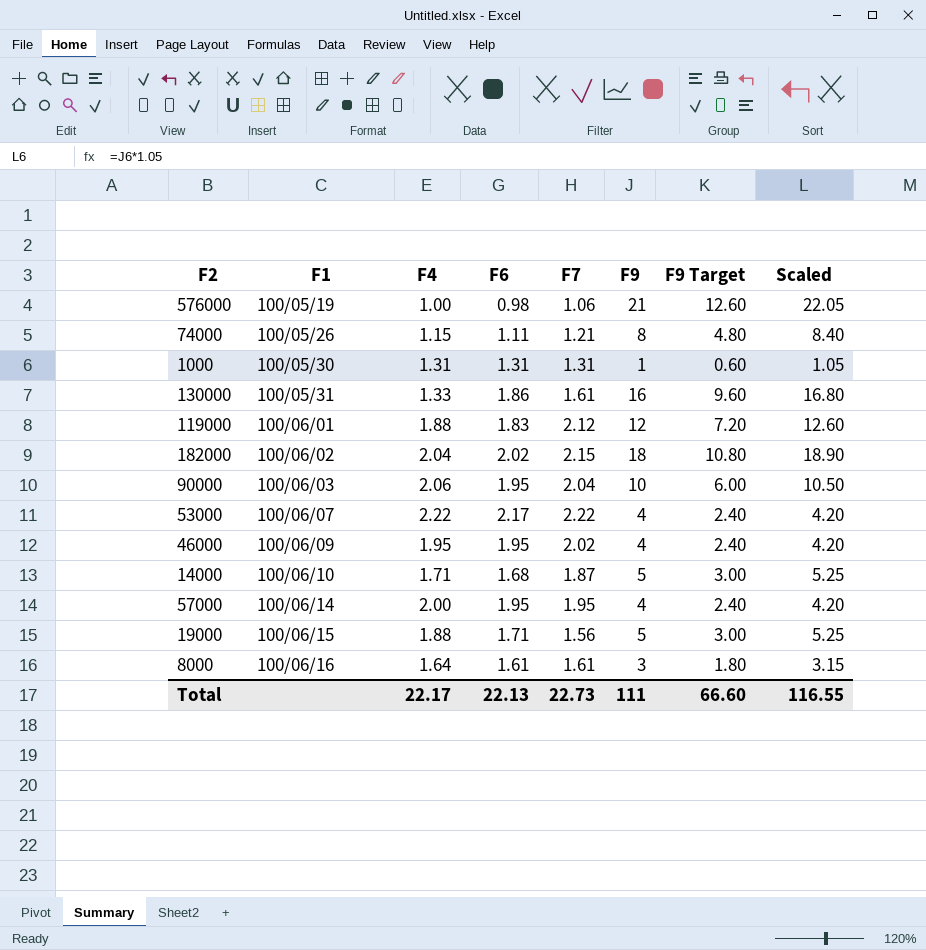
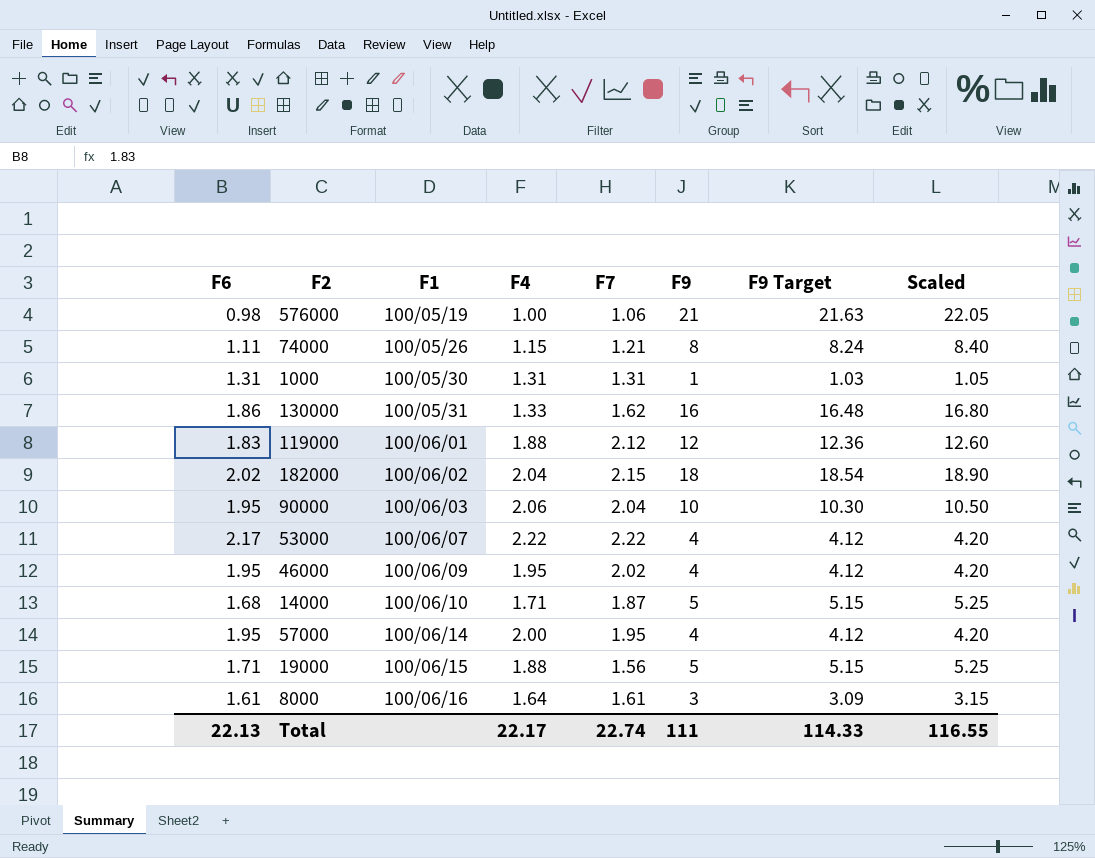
column F6 | position: 4 -> 1
column F9 Target | formula: [F9] * 0.6 -> [F9] * 1.03
130000 | F7: 1.61 -> 1.62
Total | F7: 22.73 -> 22.74
Total | F9 Target: 66.60 -> 114.33

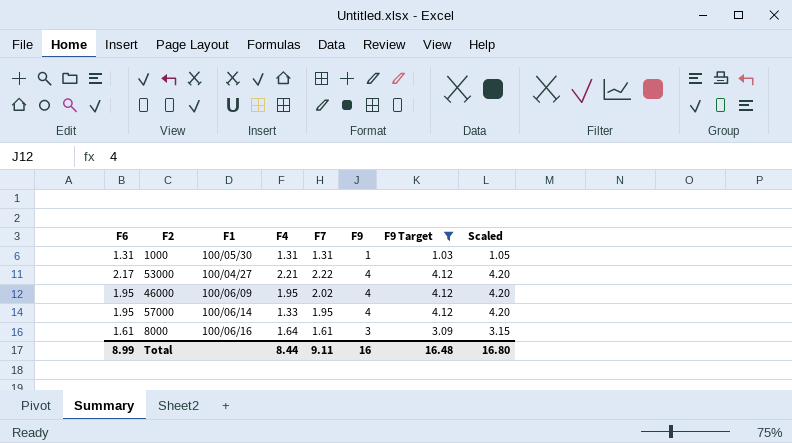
filter: none -> F9 Target <= 4.12
53000 | F1: 100/06/07 -> 100/04/27
53000 | F4: 2.22 -> 2.21
57000 | F4: 2.00 -> 1.33
Total | F6: 22.13 -> 8.99
Total | F4: 22.17 -> 8.44
Total | F7: 22.74 -> 9.11
Total | F9: 111 -> 16
Total | F9 Target: 114.33 -> 16.48
Total | Scaled: 116.55 -> 16.80

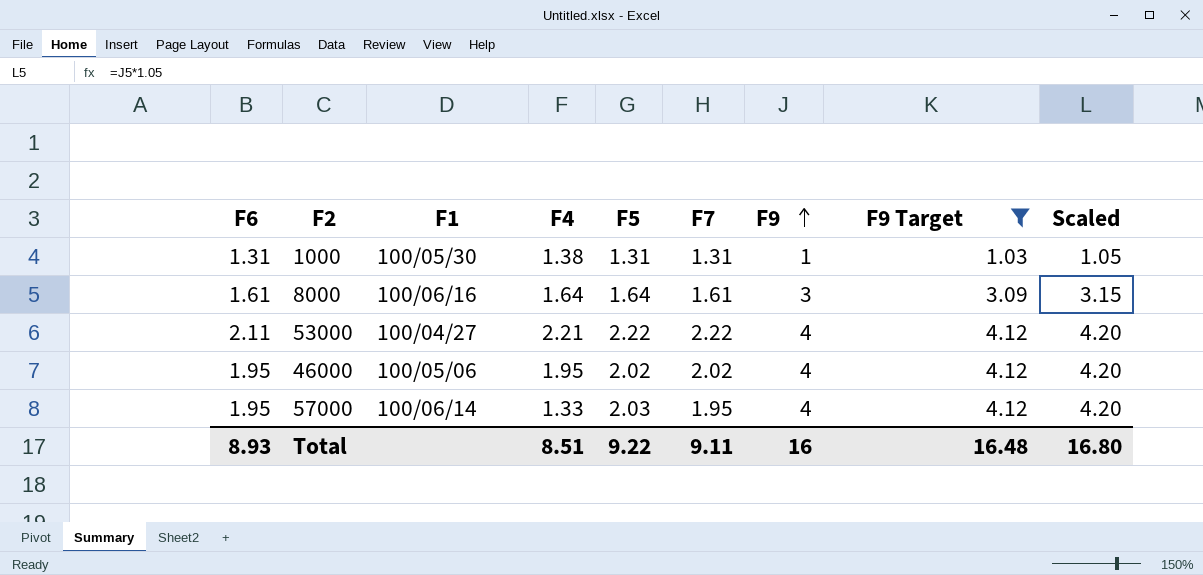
row order: none -> F9 ascending
column F5 | position: none -> 5
1000 | F4: 1.31 -> 1.38
53000 | F6: 2.17 -> 2.11
46000 | F1: 100/06/09 -> 100/05/06
Total | F6: 8.99 -> 8.93
Total | F4: 8.44 -> 8.51

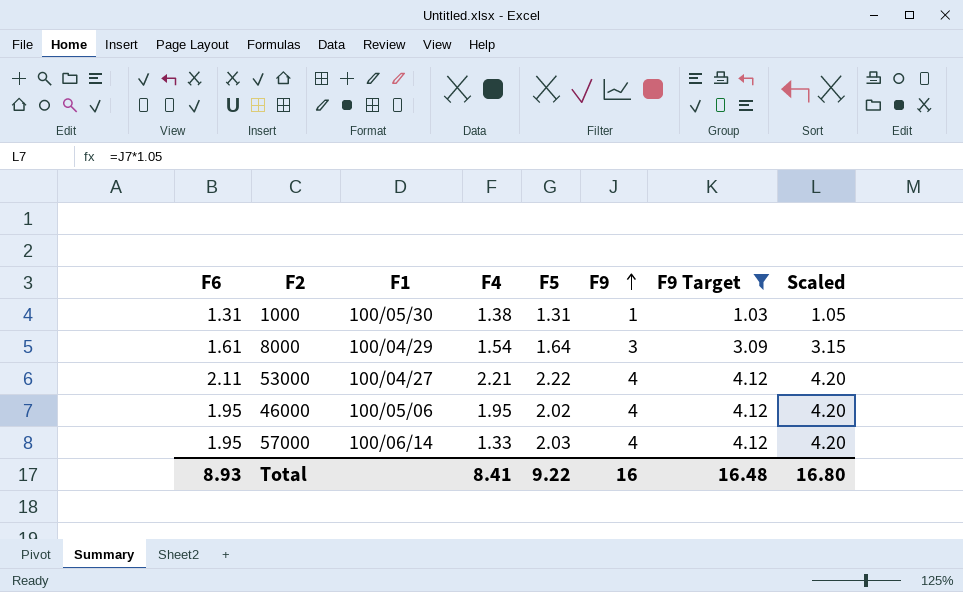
column F7 | position: 6 -> none
8000 | F1: 100/06/16 -> 100/04/29
8000 | F4: 1.64 -> 1.54
Total | F4: 8.51 -> 8.41

